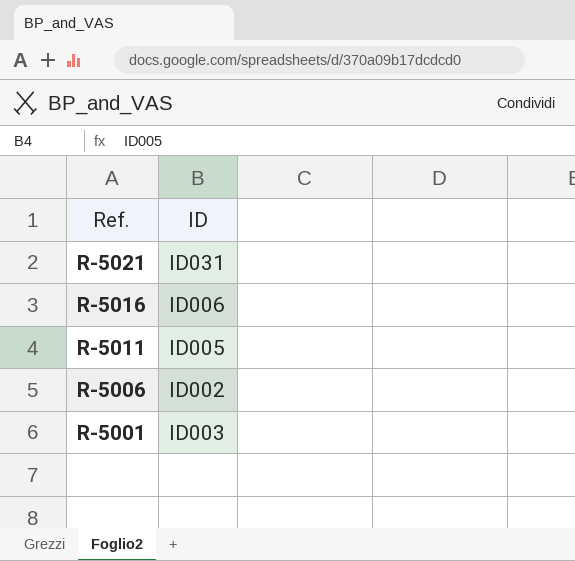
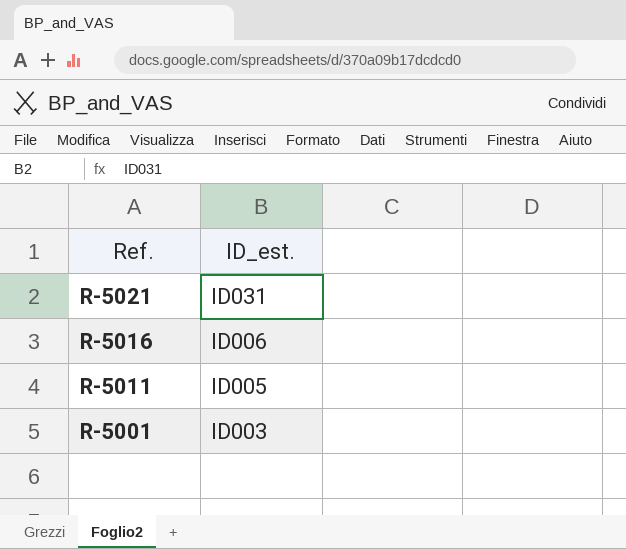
column name: ID -> ID_est.
row R-5006: ID002 -> none

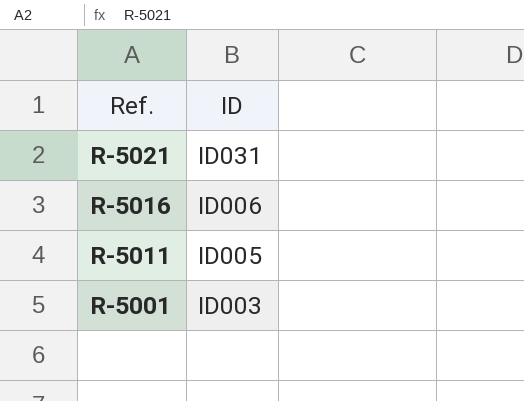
column name: ID_est. -> ID

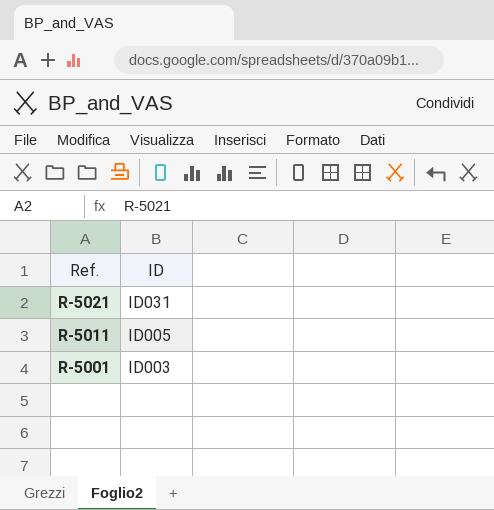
row R-5016: ID006 -> none

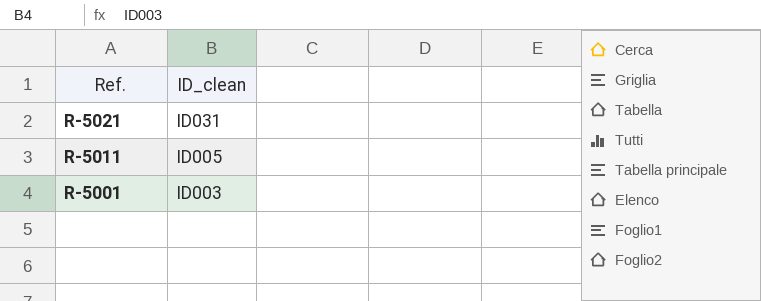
column name: ID -> ID_clean

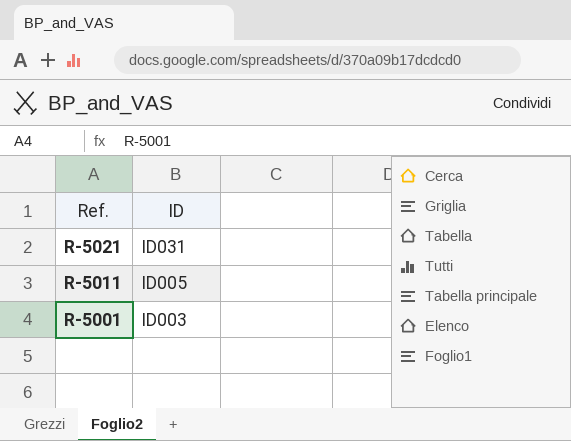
column name: ID_clean -> ID

